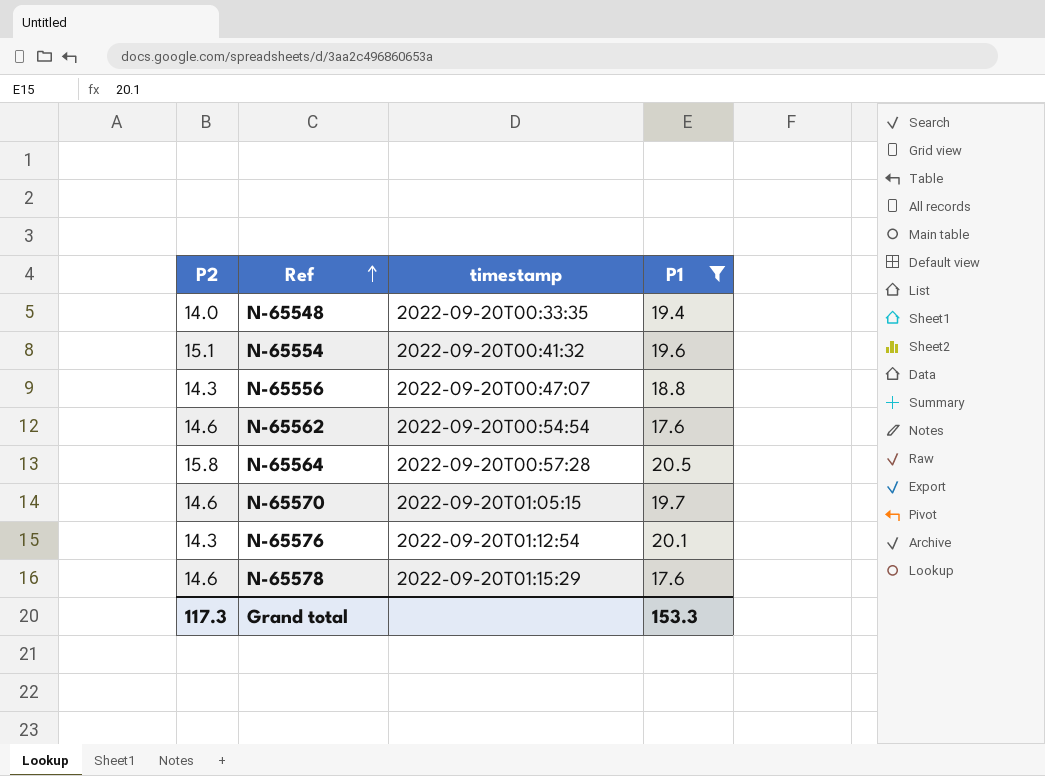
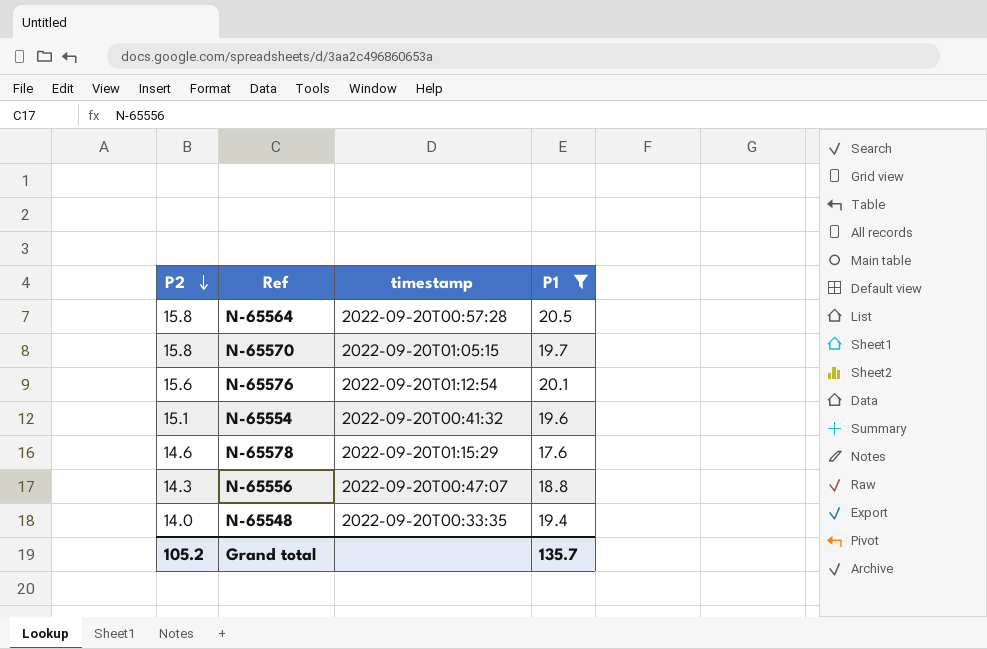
row order: Ref ascending -> P2 descending
row N-65562: 14.6 | 2022-09-20T00:54:54 | 17.6 -> none
N-65570 | P2: 14.6 -> 15.8
N-65576 | P2: 14.3 -> 15.6
Grand total | P2: 117.3 -> 105.2
Grand total | P1: 153.3 -> 135.7

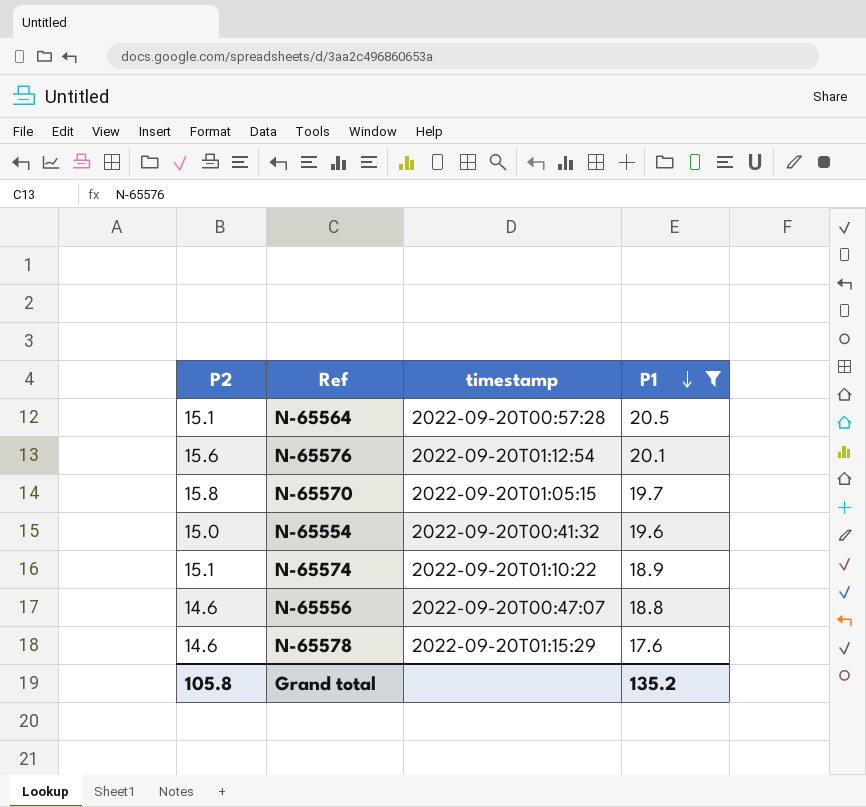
row order: P2 descending -> P1 descending
row N-65548: 14.0 | 2022-09-20T00:33:35 | 19.4 -> none
N-65564 | P2: 15.8 -> 15.1
N-65554 | P2: 15.1 -> 15.0
row N-65574: none -> 15.1 | 2022-09-20T01:10:22 | 18.9
N-65556 | P2: 14.3 -> 14.6
Grand total | P2: 105.2 -> 105.8
Grand total | P1: 135.7 -> 135.2

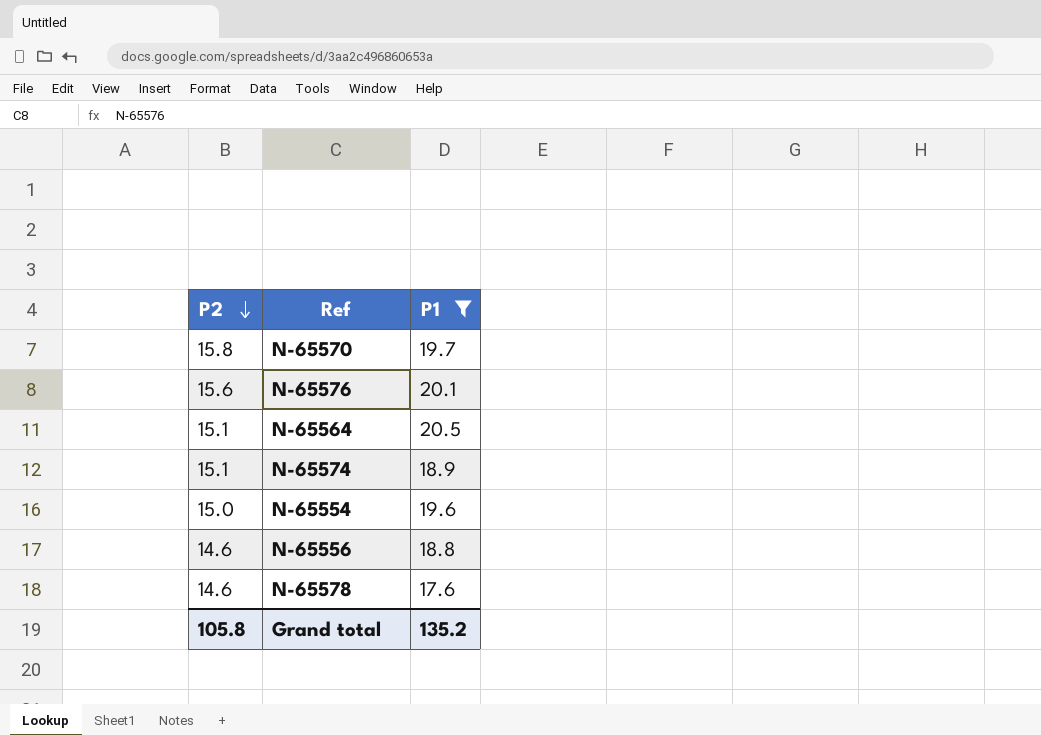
row order: P1 descending -> P2 descending
column timestamp | position: 3 -> none

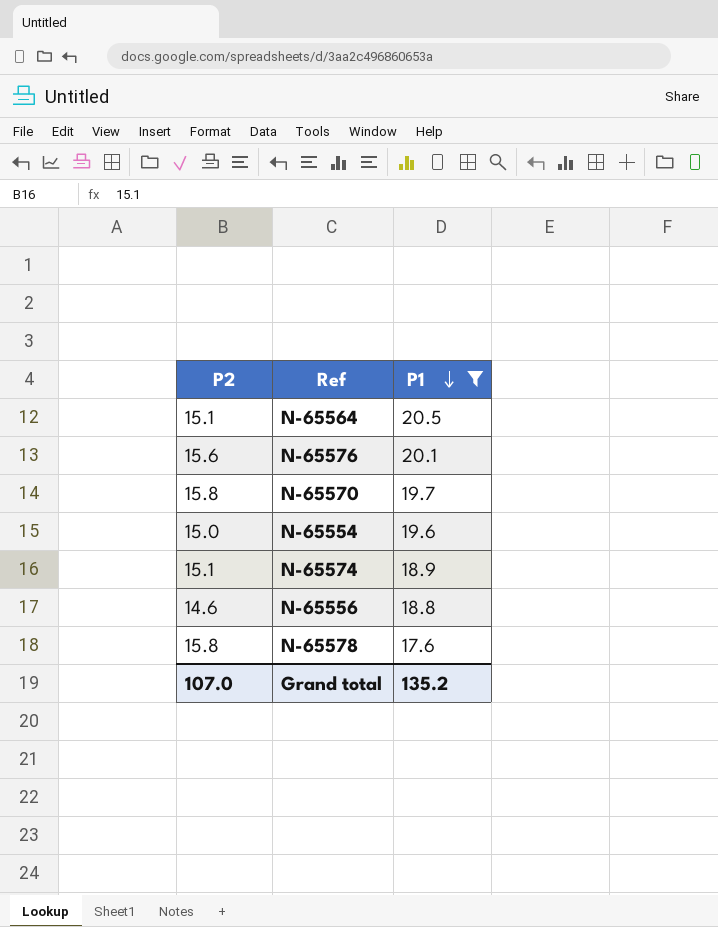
row order: P2 descending -> P1 descending
N-65578 | P2: 14.6 -> 15.8
Grand total | P2: 105.8 -> 107.0

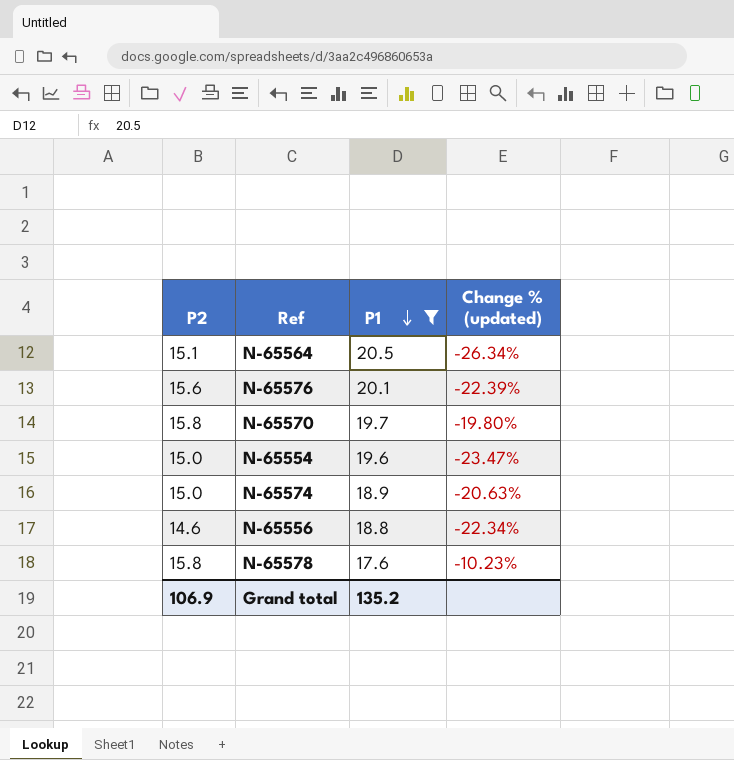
column Change % (updated) | formula: none -> ([P2] - [P1]) / [P1]
N-65574 | P2: 15.1 -> 15.0
Grand total | P2: 107.0 -> 106.9

